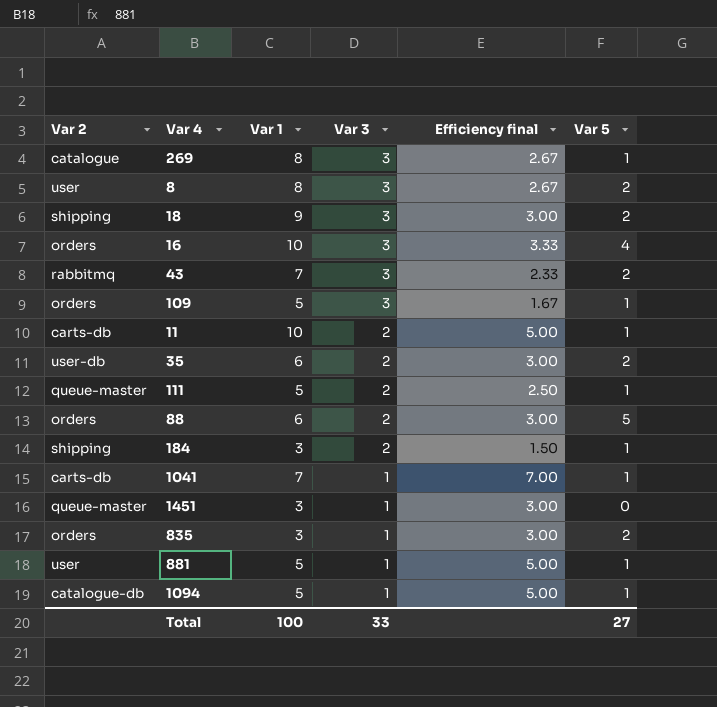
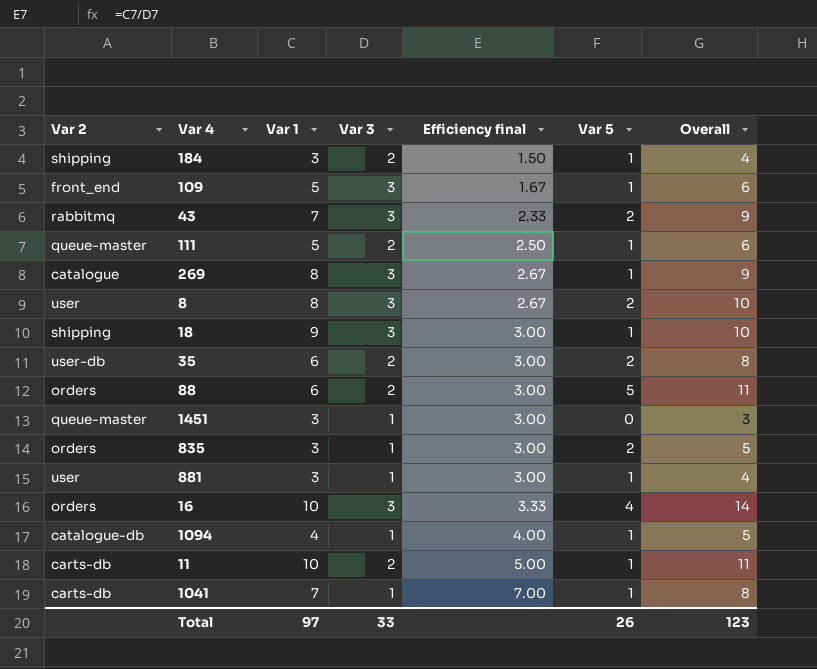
row order: Var 3 descending -> Efficiency final ascending
column Overall | formula: none -> [Var 1] + [Var 5]
109 | Var 2: orders -> front_end
18 | Var 5: 2 -> 1
881 | Var 1: 5 -> 3
881 | Efficiency final: 5.00 -> 3.00
1094 | Var 1: 5 -> 4
1094 | Efficiency final: 5.00 -> 4.00
Total | Var 1: 100 -> 97
Total | Var 5: 27 -> 26

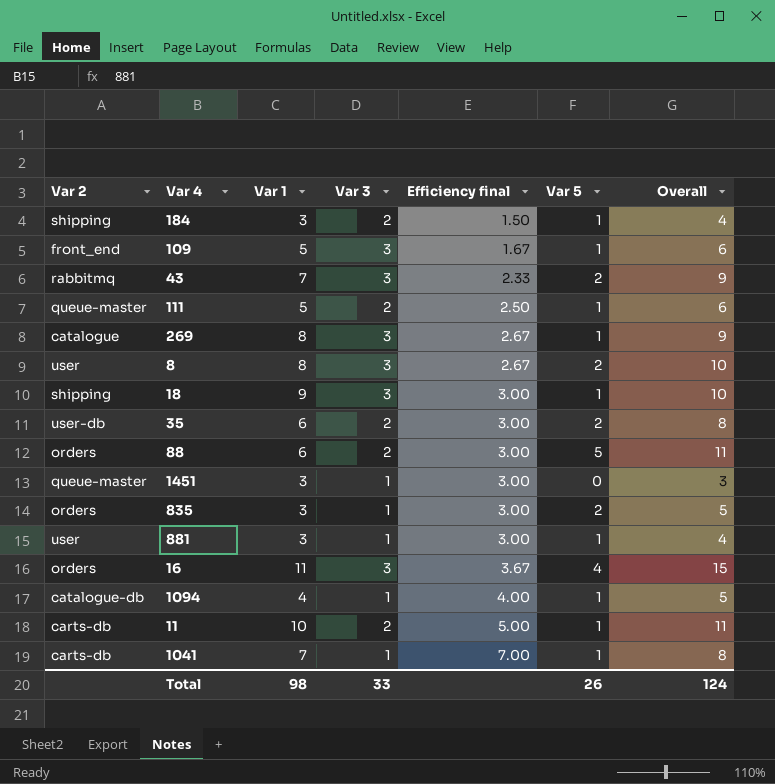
16 | Var 1: 10 -> 11
16 | Efficiency final: 3.33 -> 3.67
16 | Overall: 14 -> 15
Total | Var 1: 97 -> 98
Total | Overall: 123 -> 124

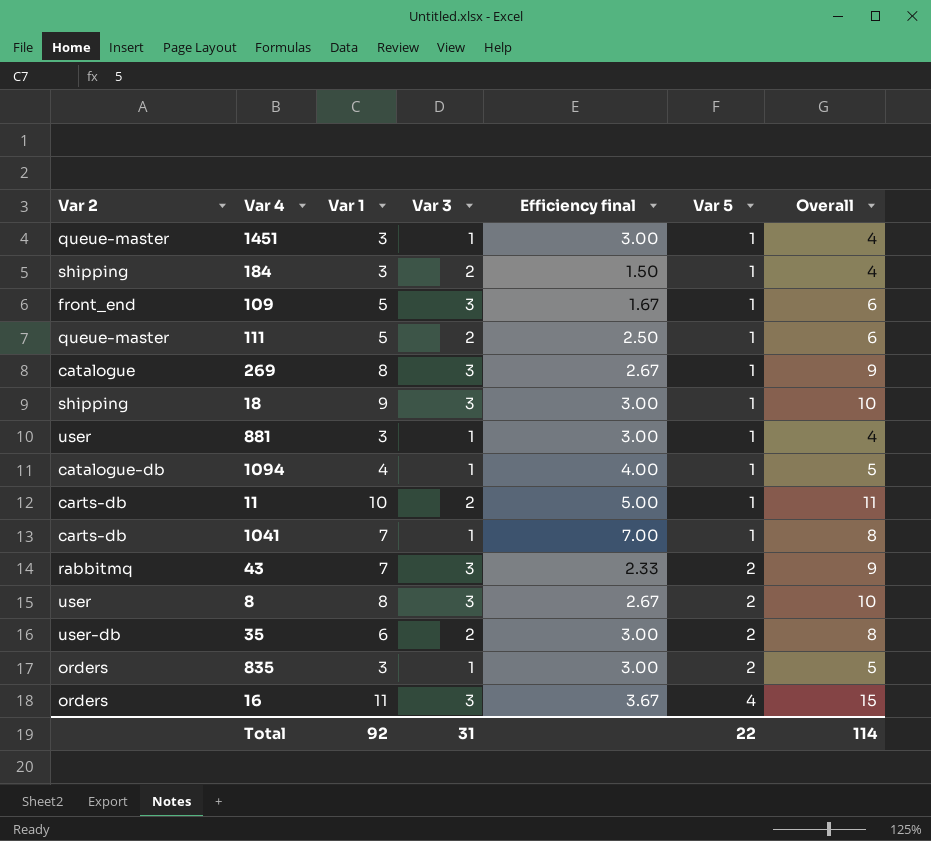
row order: Efficiency final ascending -> Var 5 ascending
row 88: orders | 6 | 2 | 3.00 | 5 | 11 -> none
1451 | Var 5: 0 -> 1
1451 | Overall: 3 -> 4
Total | Var 1: 98 -> 92
Total | Var 3: 33 -> 31
Total | Var 5: 26 -> 22
Total | Overall: 124 -> 114

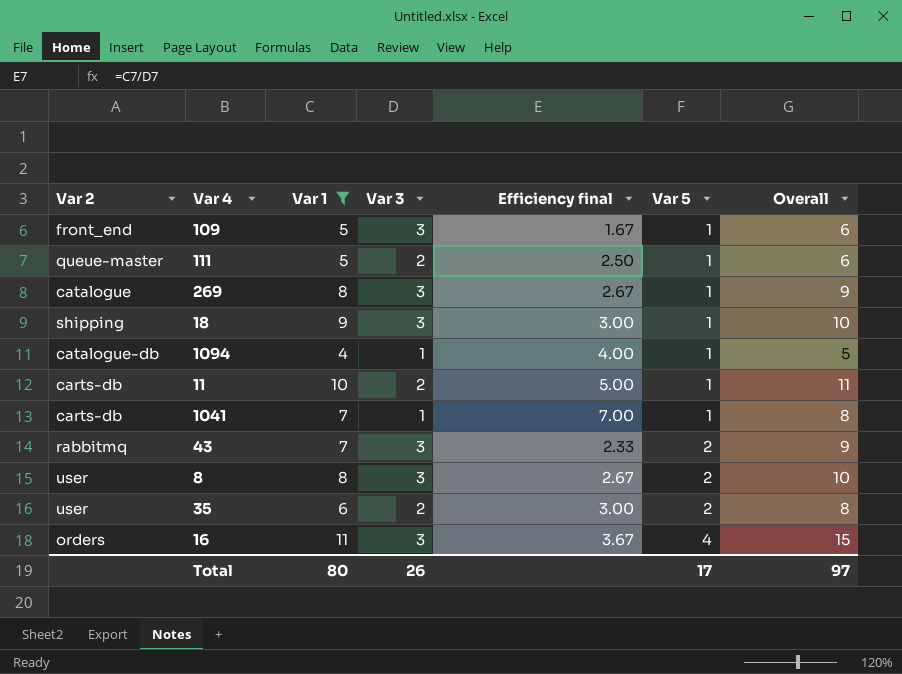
filter: none -> Var 1 != 3
35 | Var 2: user-db -> user
Total | Var 1: 92 -> 80
Total | Var 3: 31 -> 26
Total | Var 5: 22 -> 17
Total | Overall: 114 -> 97

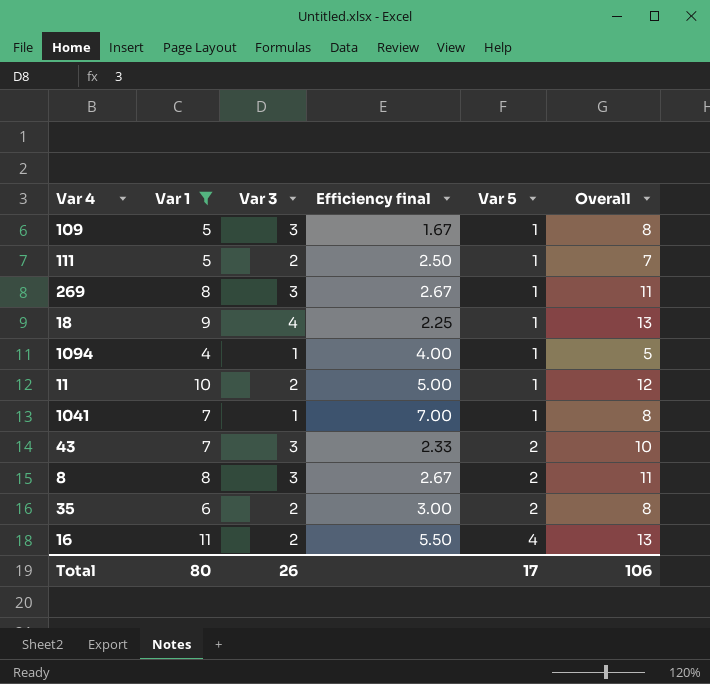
column Var 2 | position: 1 -> none
column Overall | formula: [Var 1] + [Var 5] -> [Var 1] + [Var 3]
18 | Var 3: 3 -> 4
18 | Efficiency final: 3.00 -> 2.25
16 | Var 3: 3 -> 2
16 | Efficiency final: 3.67 -> 5.50
Total | Overall: 97 -> 106

